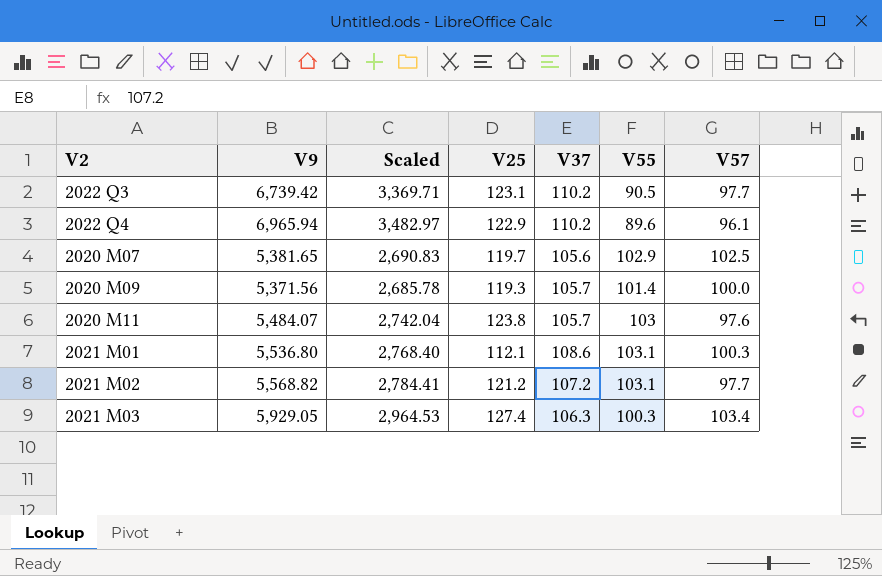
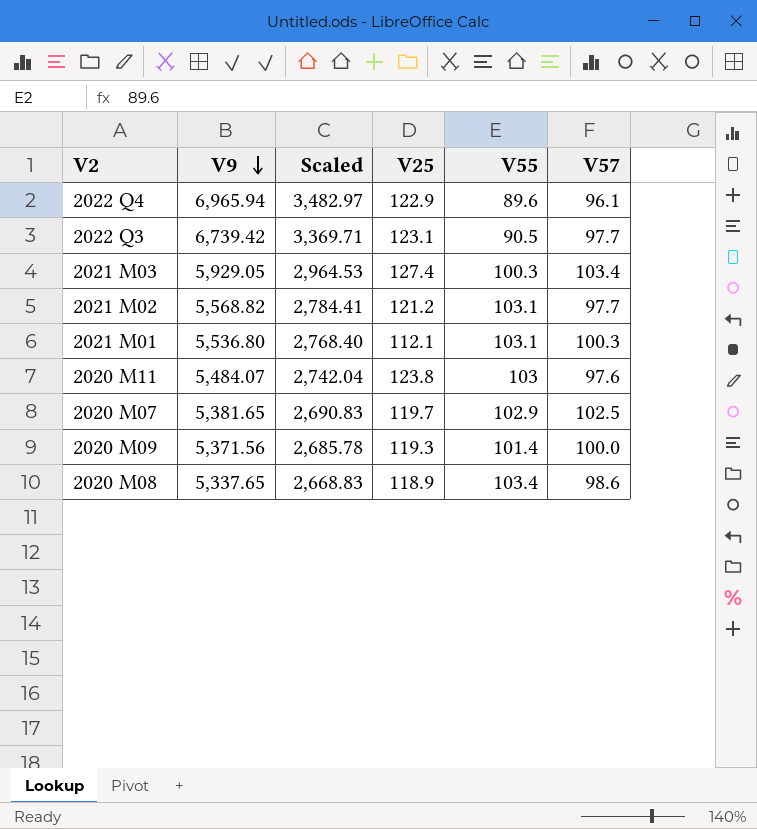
row order: none -> V9 descending
column V37 | position: 5 -> none
row 2020 M08: none -> 5,337.65 | 2,668.83 | 118.9 | 103.4 | 98.6

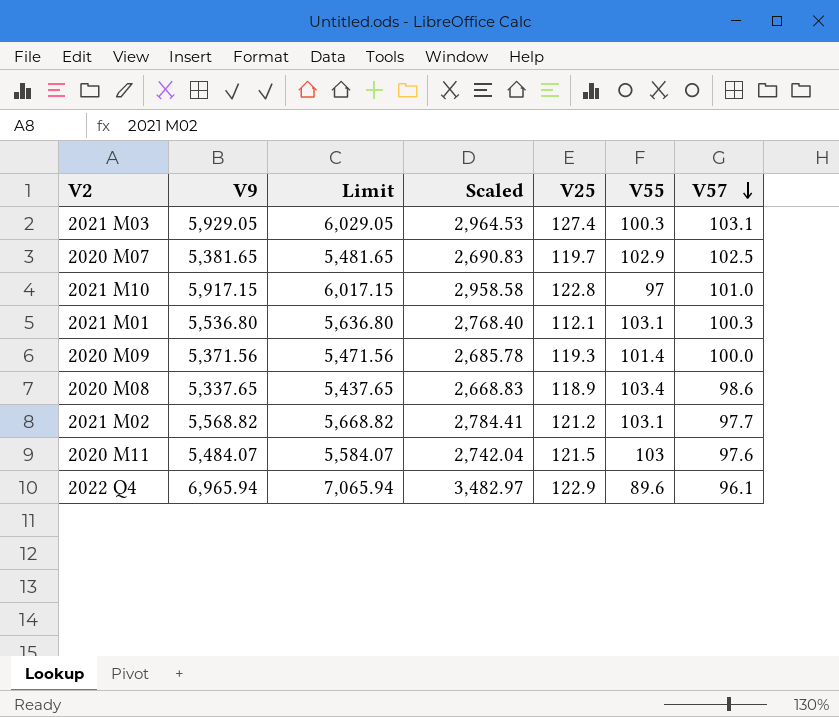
row order: V9 descending -> V57 descending
column Limit | formula: none -> [V9] + 100
row 2022 Q3: 6,739.42 | 3,369.71 | 123.1 | 90.5 | 97.7 -> none
2021 M03 | V57: 103.4 -> 103.1
row 2021 M10: none -> 5,917.15 | 6,017.15 | 2,958.58 | 122.8 | 97 | 101.0
2020 M11 | V25: 123.8 -> 121.5

